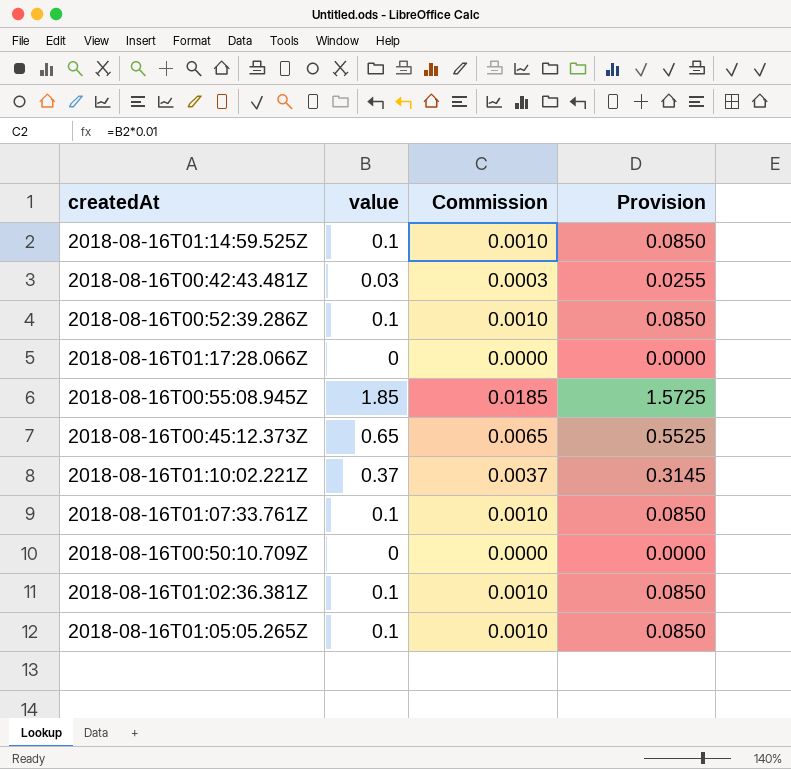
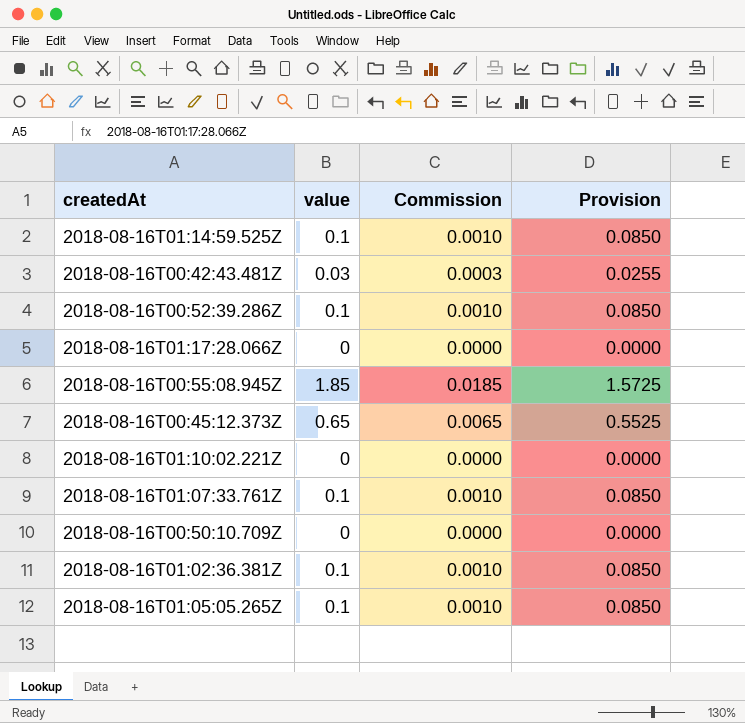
2018-08-16T01:10:02.221Z | value: 0.37 -> 0
2018-08-16T01:10:02.221Z | Commission: 0.0037 -> 0.0000
2018-08-16T01:10:02.221Z | Provision: 0.3145 -> 0.0000

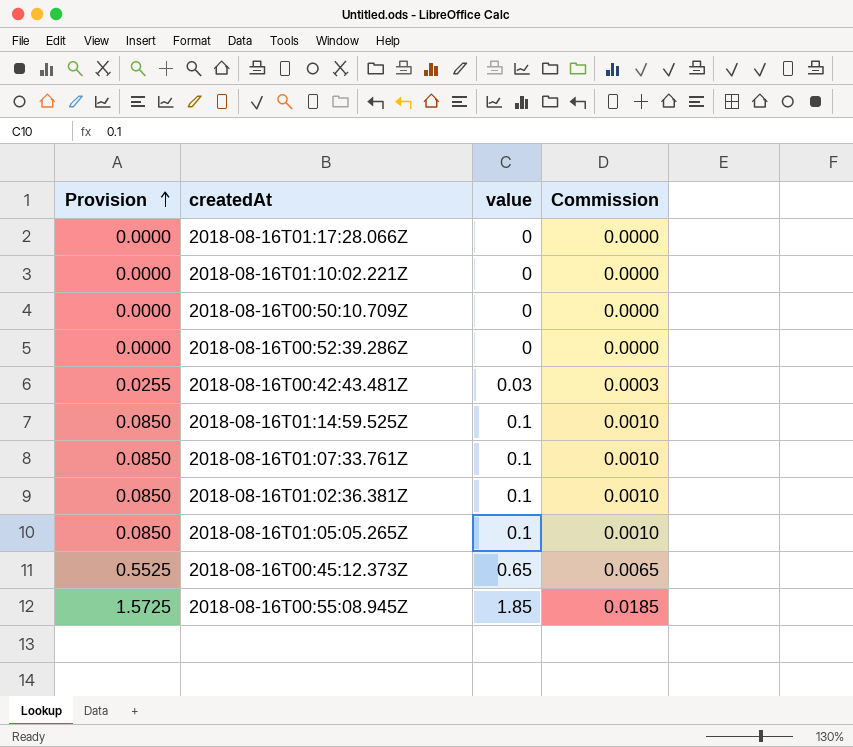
row order: none -> Provision ascending
column Provision | position: 4 -> 1
2018-08-16T00:52:39.286Z | Provision: 0.0850 -> 0.0000
2018-08-16T00:52:39.286Z | value: 0.1 -> 0
2018-08-16T00:52:39.286Z | Commission: 0.0010 -> 0.0000

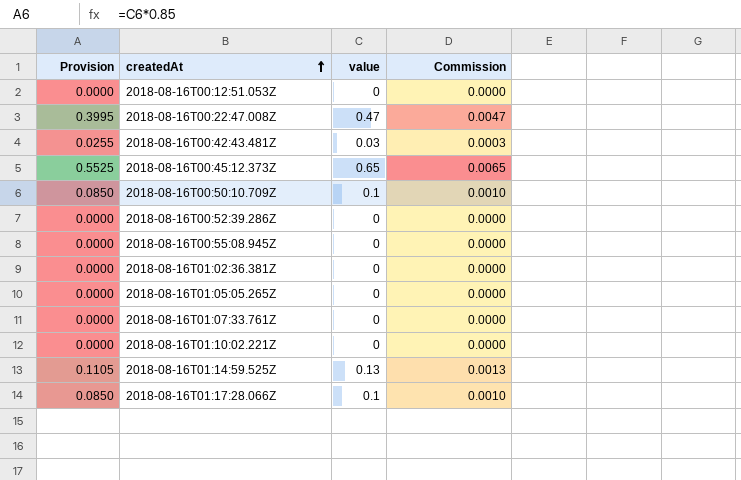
row order: Provision ascending -> createdAt ascending
row 2018-08-16T00:12:51.053Z: none -> 0.0000 | 0 | 0.0000
row 2018-08-16T00:22:47.008Z: none -> 0.3995 | 0.47 | 0.0047
2018-08-16T00:50:10.709Z | Provision: 0.0000 -> 0.0850
2018-08-16T00:50:10.709Z | value: 0 -> 0.1
2018-08-16T00:50:10.709Z | Commission: 0.0000 -> 0.0010
2018-08-16T00:55:08.945Z | Provision: 1.5725 -> 0.0000
2018-08-16T00:55:08.945Z | value: 1.85 -> 0
2018-08-16T00:55:08.945Z | Commission: 0.0185 -> 0.0000
2018-08-16T01:02:36.381Z | Provision: 0.0850 -> 0.0000
2018-08-16T01:02:36.381Z | value: 0.1 -> 0
2018-08-16T01:02:36.381Z | Commission: 0.0010 -> 0.0000
2018-08-16T01:05:05.265Z | Provision: 0.0850 -> 0.0000
2018-08-16T01:05:05.265Z | value: 0.1 -> 0
2018-08-16T01:05:05.265Z | Commission: 0.0010 -> 0.0000
2018-08-16T01:07:33.761Z | Provision: 0.0850 -> 0.0000
2018-08-16T01:07:33.761Z | value: 0.1 -> 0
2018-08-16T01:07:33.761Z | Commission: 0.0010 -> 0.0000
2018-08-16T01:14:59.525Z | Provision: 0.0850 -> 0.1105
2018-08-16T01:14:59.525Z | value: 0.1 -> 0.13
2018-08-16T01:14:59.525Z | Commission: 0.0010 -> 0.0013
2018-08-16T01:17:28.066Z | Provision: 0.0000 -> 0.0850
2018-08-16T01:17:28.066Z | value: 0 -> 0.1
2018-08-16T01:17:28.066Z | Commission: 0.0000 -> 0.0010

